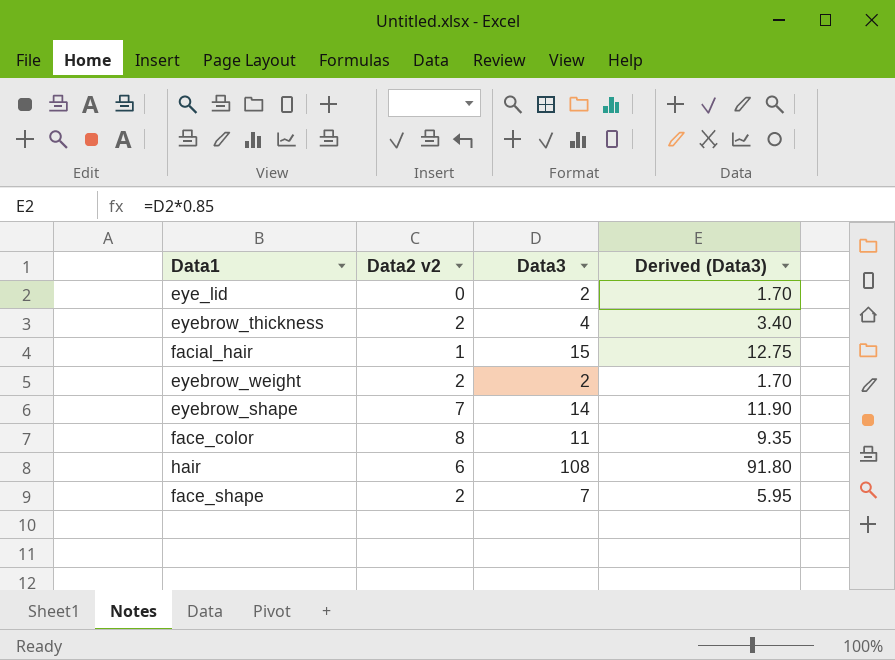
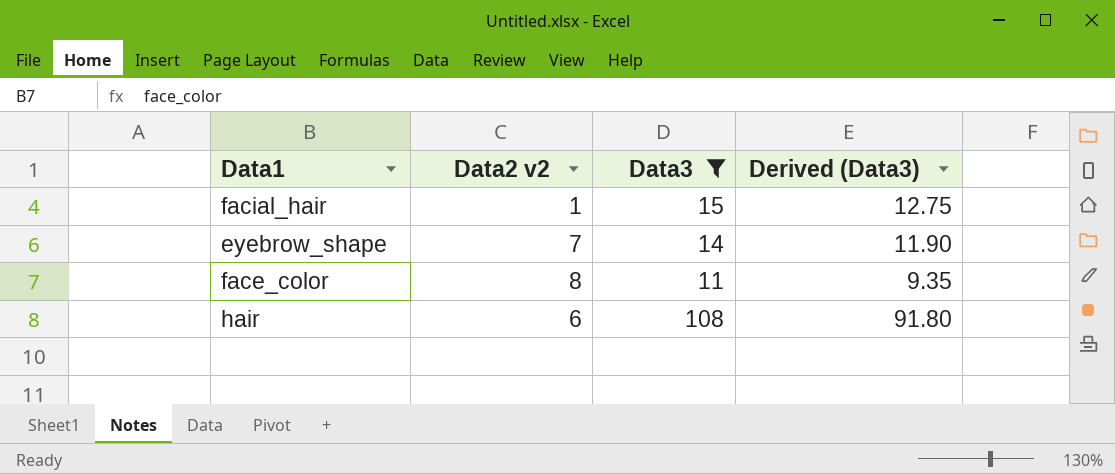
filter: none -> Data3 >= 11

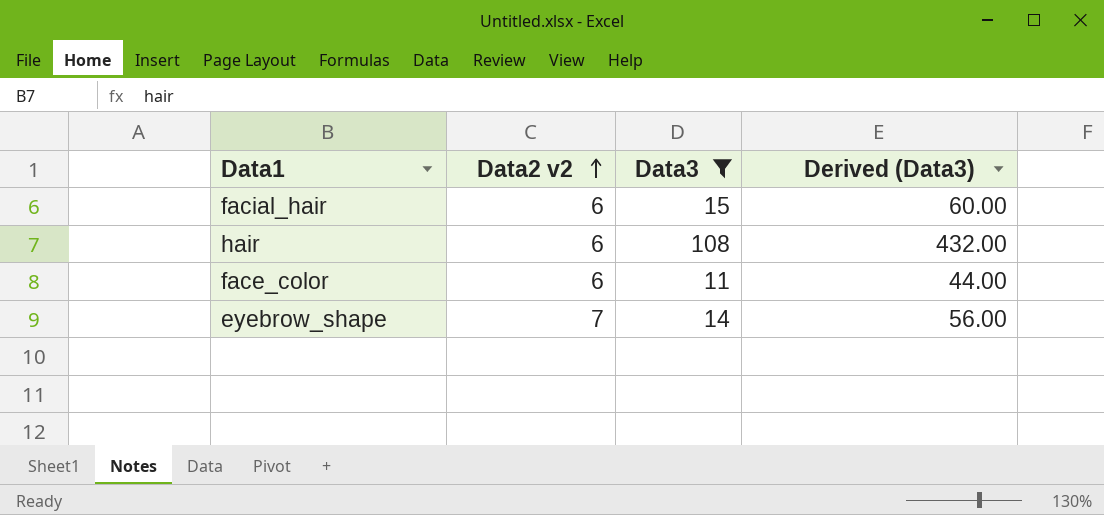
row order: none -> Data2 v2 ascending
column Derived (Data3) | formula: [Data3] * 0.85 -> [Data3] * 4
facial_hair | Data2 v2: 1 -> 6
face_color | Data2 v2: 8 -> 6

